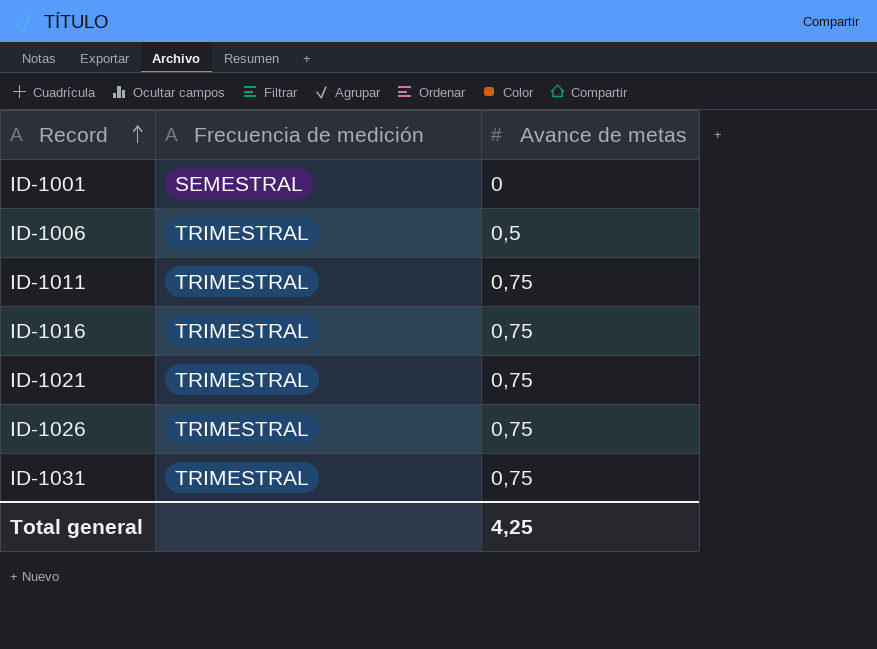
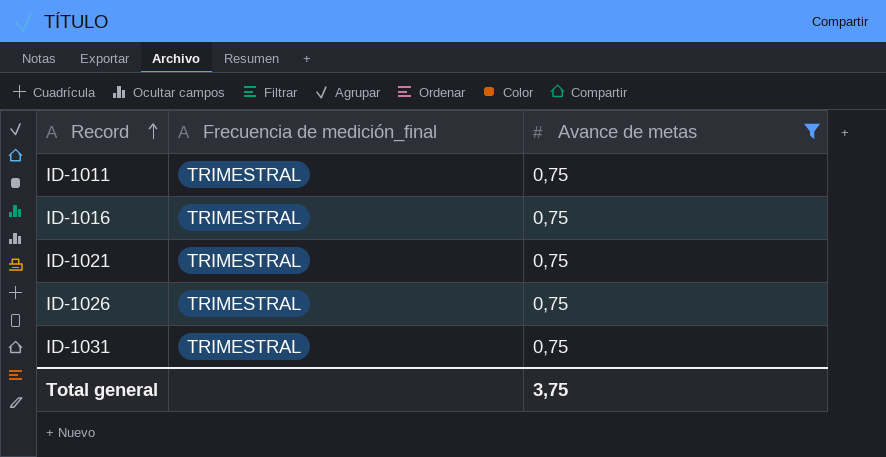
filter: none -> Avance de metas = 0,75
column name: Frecuencia de medición -> Frecuencia de medición_final
Total general | Avance de metas: 4,25 -> 3,75

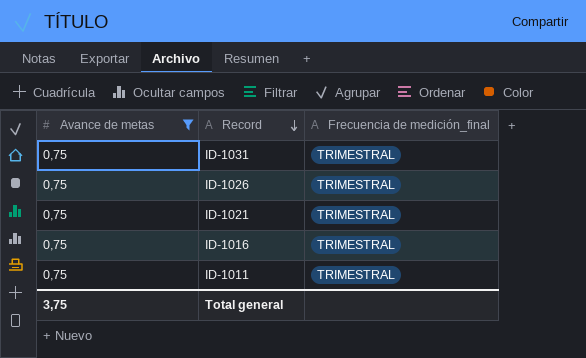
row order: Record ascending -> Record descending
column Avance de metas | position: 3 -> 1

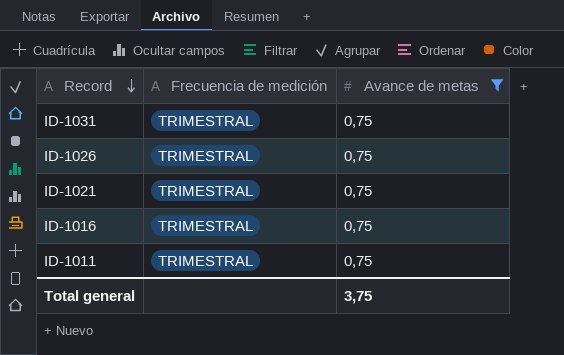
column name: Frecuencia de medición_final -> Frecuencia de medición
column Avance de metas | position: 1 -> 3

